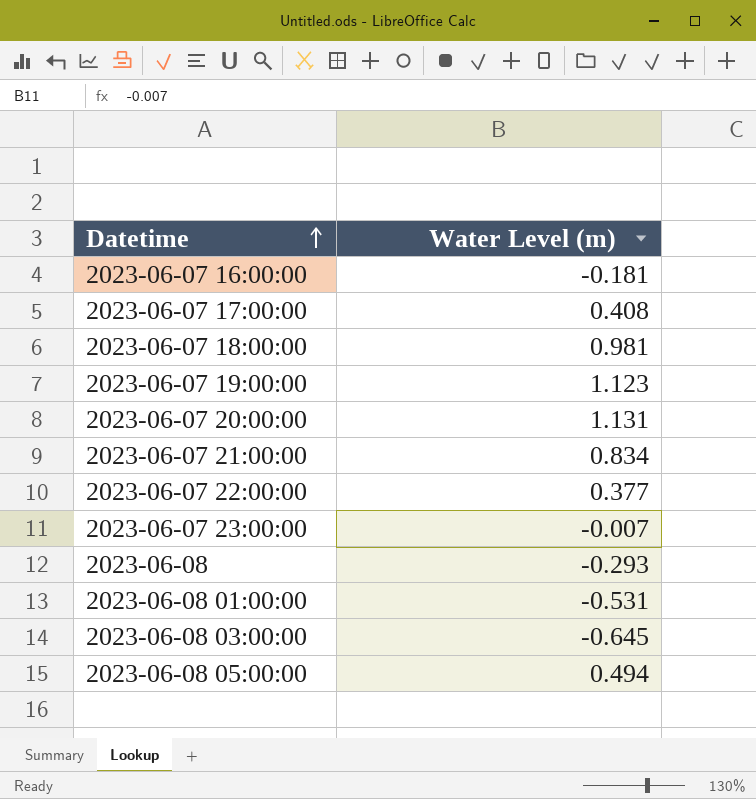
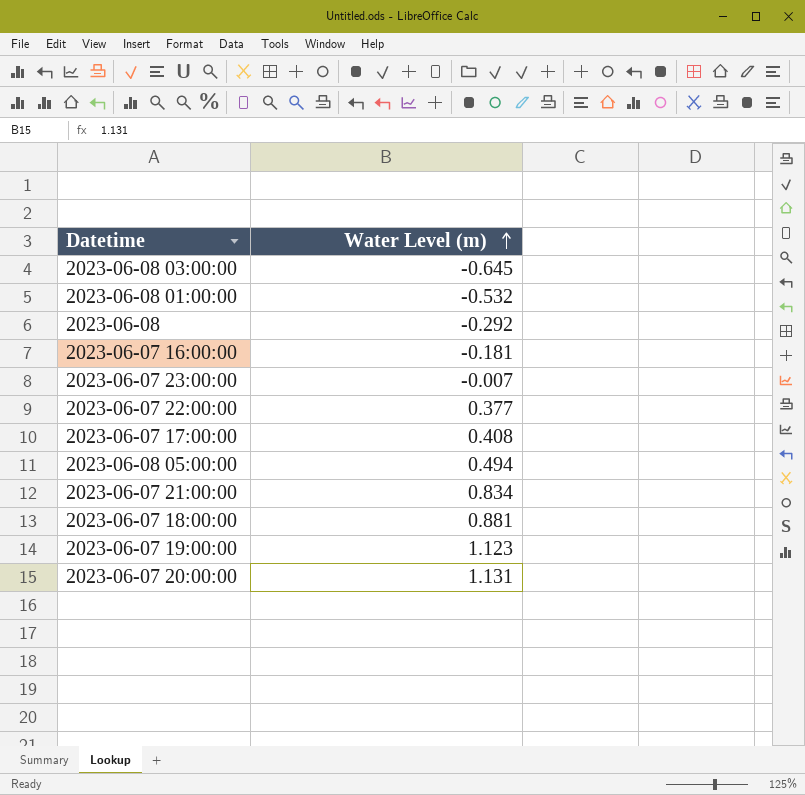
row order: Datetime ascending -> Water Level (m) ascending
2023-06-08 01:00:00 | Water Level (m): -0.531 -> -0.532
2023-06-08 | Water Level (m): -0.293 -> -0.292
2023-06-07 18:00:00 | Water Level (m): 0.981 -> 0.881

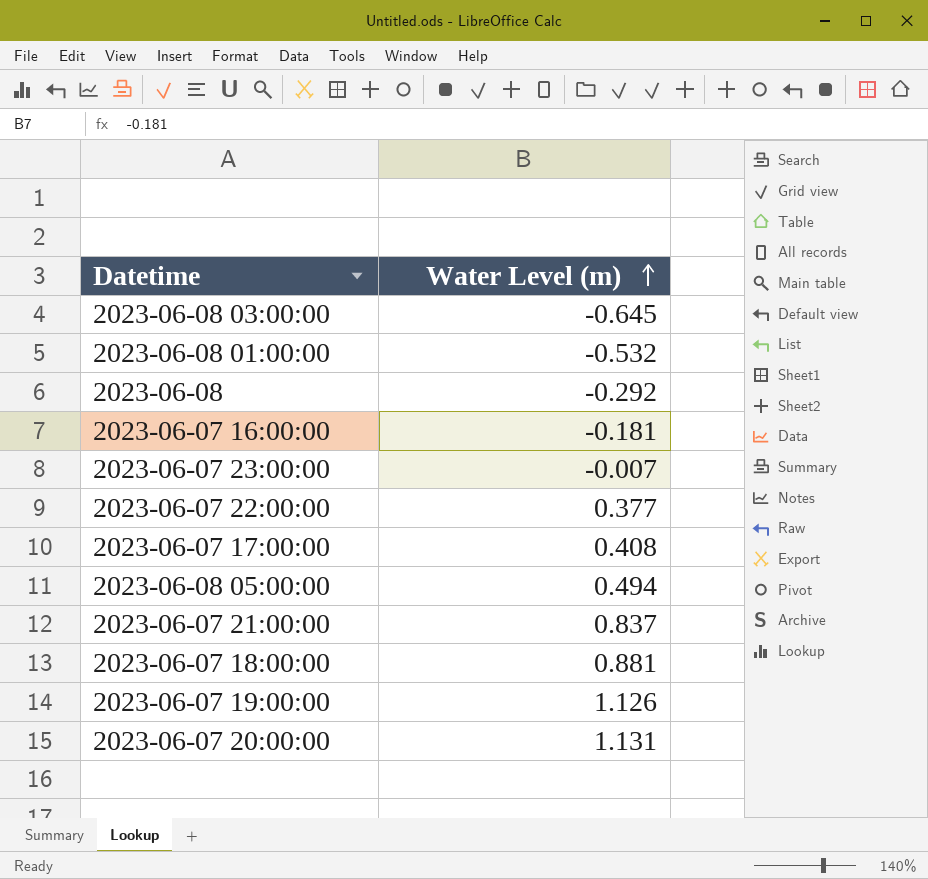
2023-06-07 21:00:00 | Water Level (m): 0.834 -> 0.837
2023-06-07 19:00:00 | Water Level (m): 1.123 -> 1.126

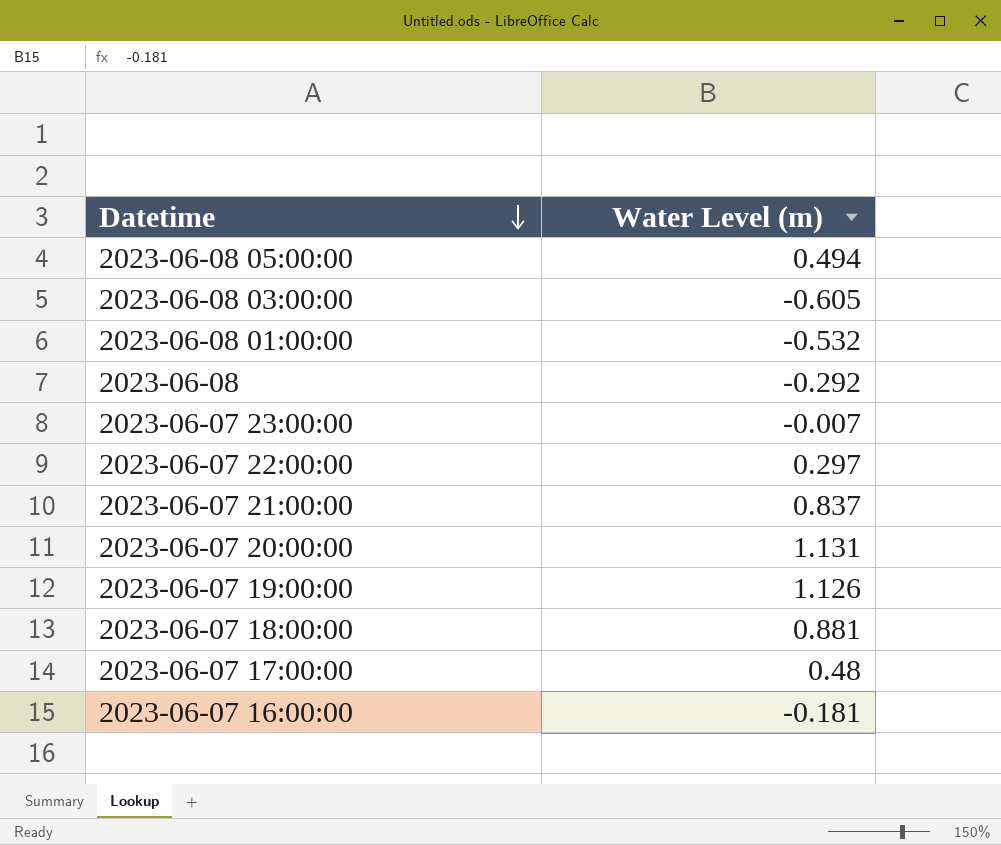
row order: Water Level (m) ascending -> Datetime descending
2023-06-08 03:00:00 | Water Level (m): -0.645 -> -0.605
2023-06-07 22:00:00 | Water Level (m): 0.377 -> 0.297
2023-06-07 17:00:00 | Water Level (m): 0.408 -> 0.48

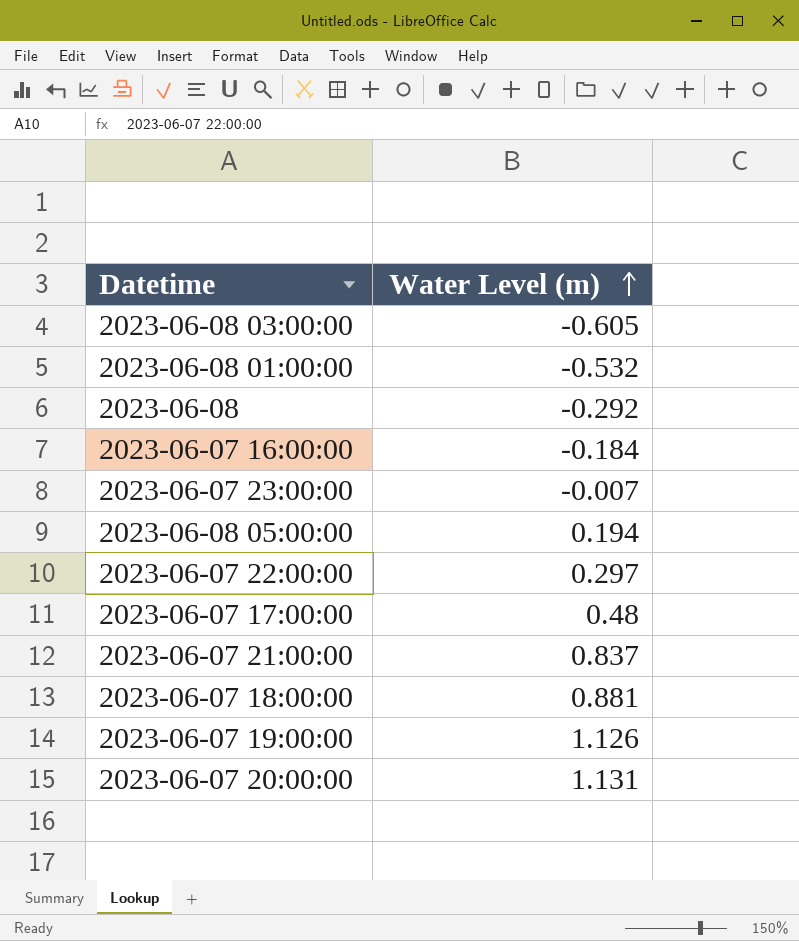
row order: Datetime descending -> Water Level (m) ascending
2023-06-07 16:00:00 | Water Level (m): -0.181 -> -0.184
2023-06-08 05:00:00 | Water Level (m): 0.494 -> 0.194

